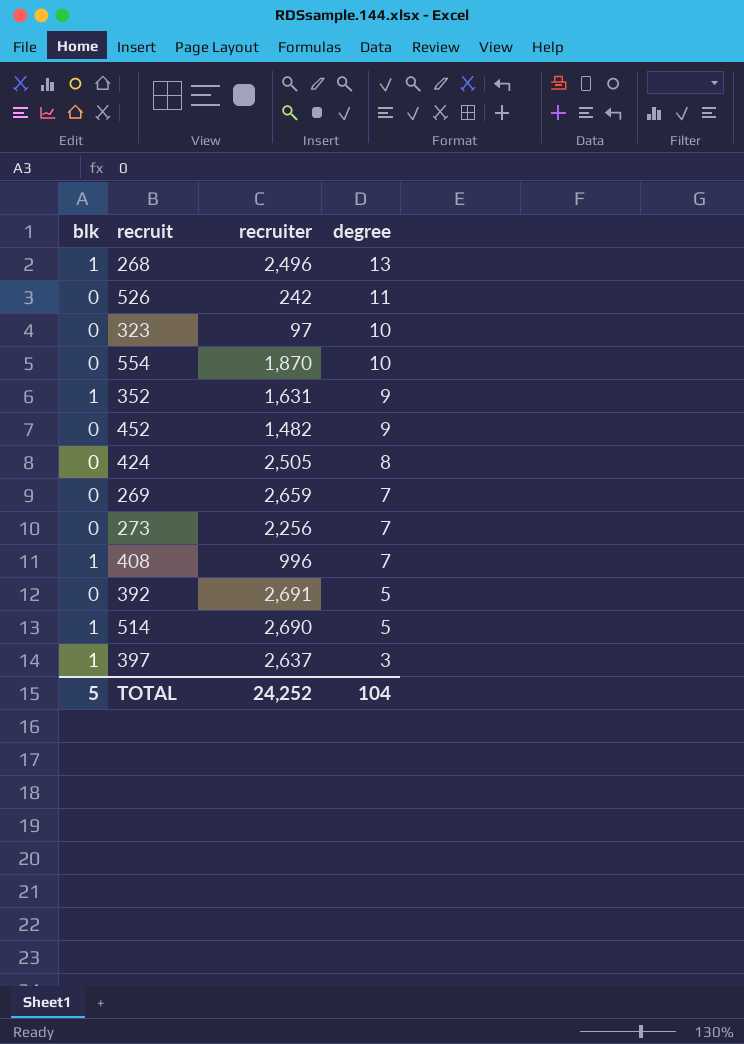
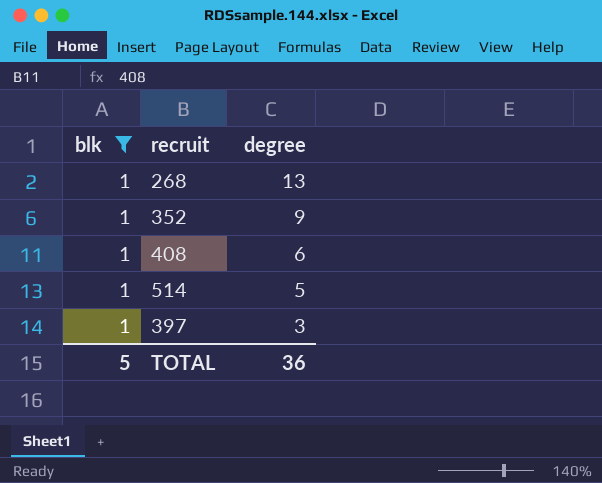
filter: none -> blk = 1
column recruiter | position: 3 -> none
408 | degree: 7 -> 6
TOTAL | degree: 104 -> 36

